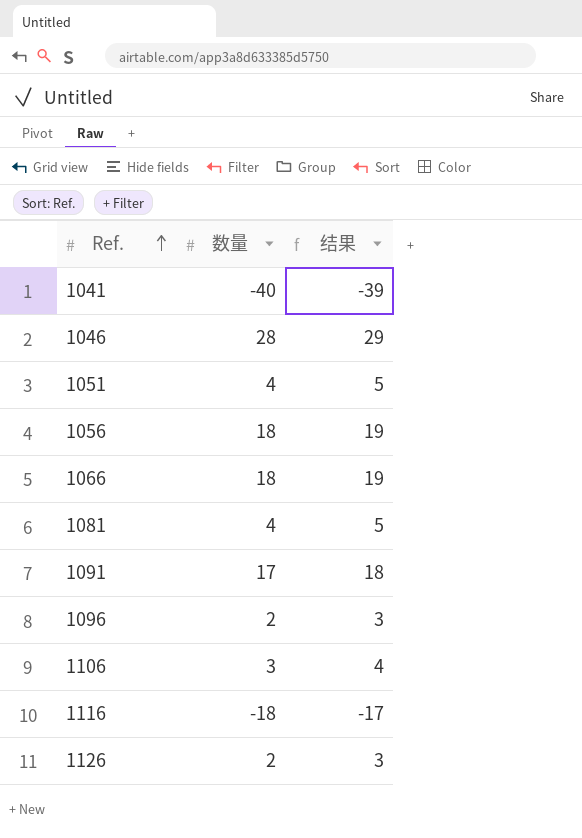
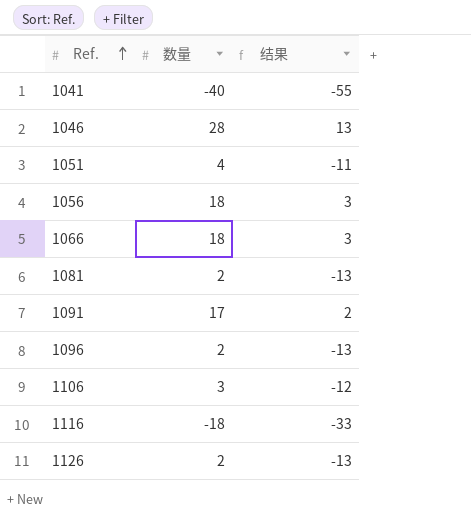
column 结果 | formula: [数量] + 1 -> [数量] - 15
1081 | 数量: 4 -> 2

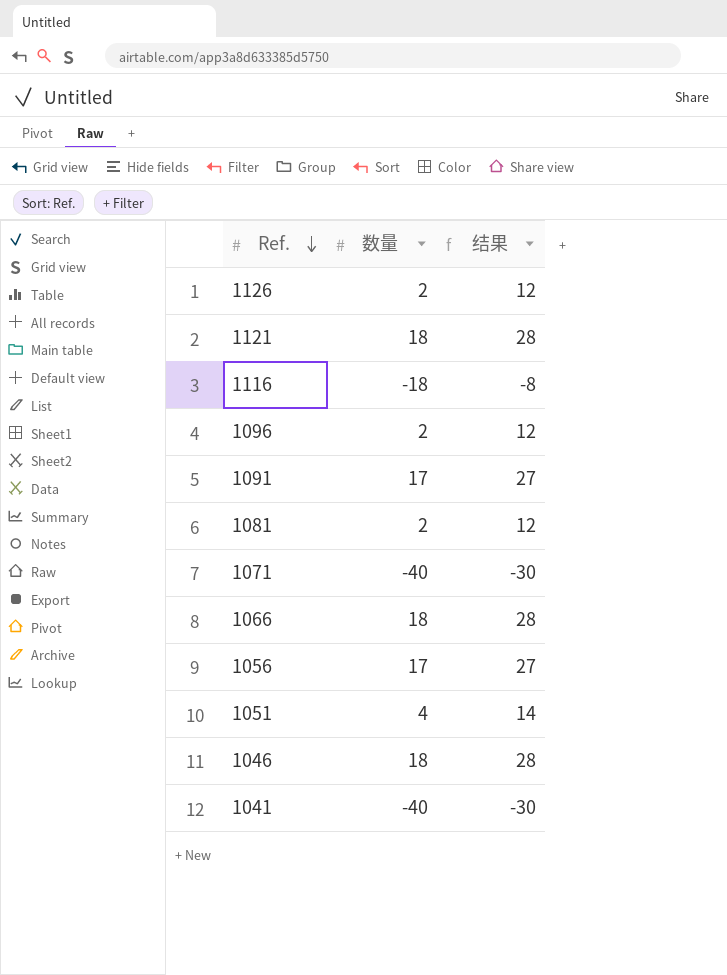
row order: Ref. ascending -> Ref. descending
column 结果 | formula: [数量] - 15 -> [数量] + 10
row 1106: 3 | -12 -> none
row 1121: none -> 18 | 28
row 1071: none -> -40 | -30
1056 | 数量: 18 -> 17
1046 | 数量: 28 -> 18

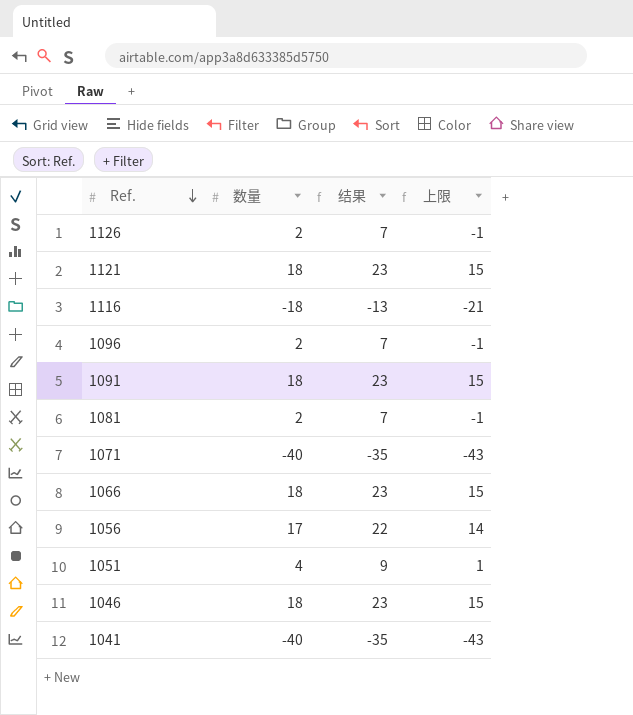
column 结果 | formula: [数量] + 10 -> [数量] + 5
column 上限 | formula: none -> [数量] - 3
1091 | 数量: 17 -> 18

